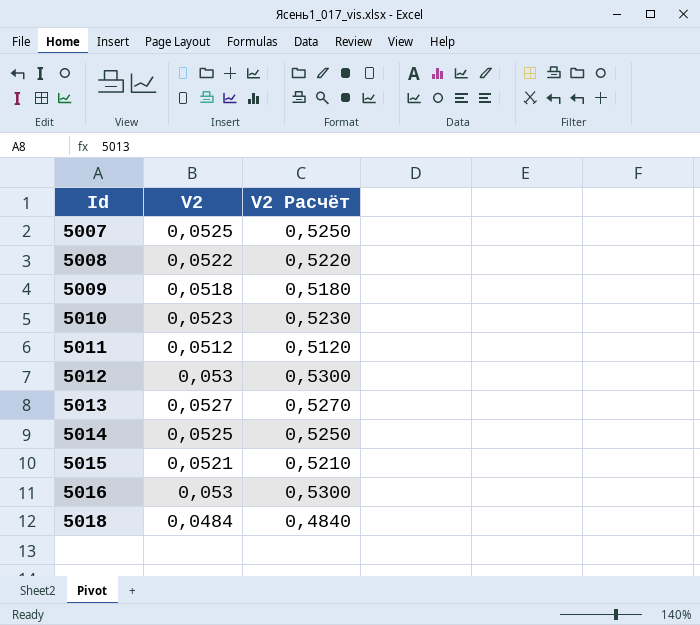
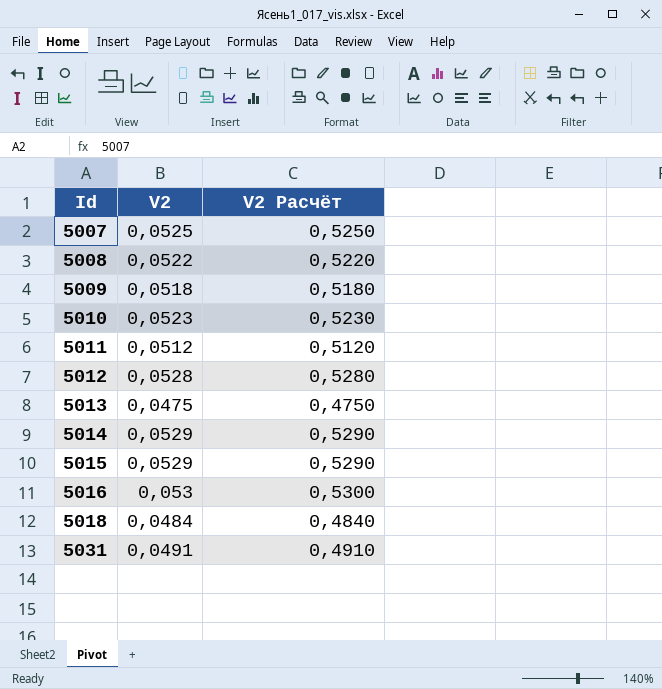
5012 | V2: 0,053 -> 0,0528
5012 | V2 Расчёт: 0,5300 -> 0,5280
5013 | V2: 0,0527 -> 0,0475
5013 | V2 Расчёт: 0,5270 -> 0,4750
5014 | V2: 0,0525 -> 0,0529
5014 | V2 Расчёт: 0,5250 -> 0,5290
5015 | V2: 0,0521 -> 0,0529
5015 | V2 Расчёт: 0,5210 -> 0,5290
row 5031: none -> 0,0491 | 0,4910

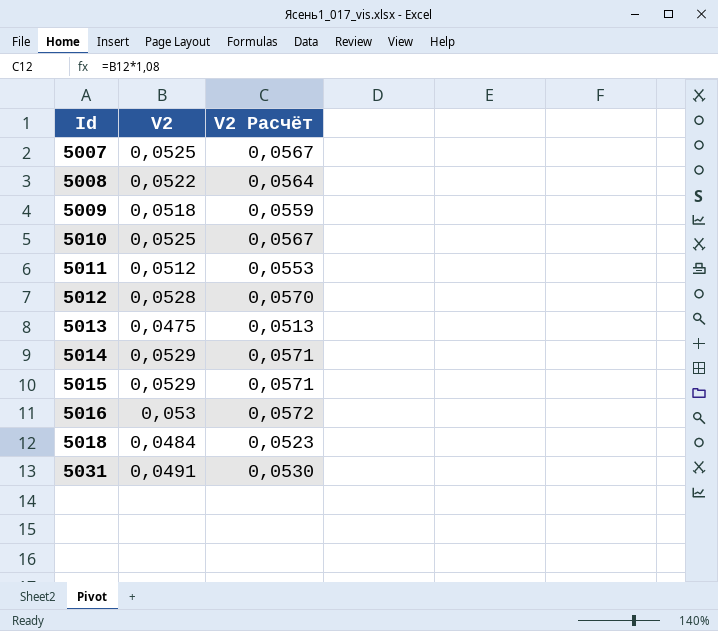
column V2 Расчёт | formula: [V2] * 10 -> [V2] * 1,08
5010 | V2: 0,0523 -> 0,0525

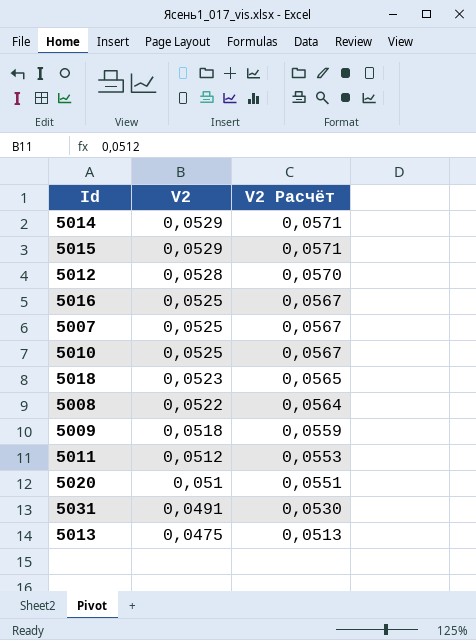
row order: Id ascending -> V2 descending
5016 | V2: 0,053 -> 0,0525
5016 | V2 Расчёт: 0,0572 -> 0,0567
5018 | V2: 0,0484 -> 0,0523
5018 | V2 Расчёт: 0,0523 -> 0,0565
row 5020: none -> 0,051 | 0,0551

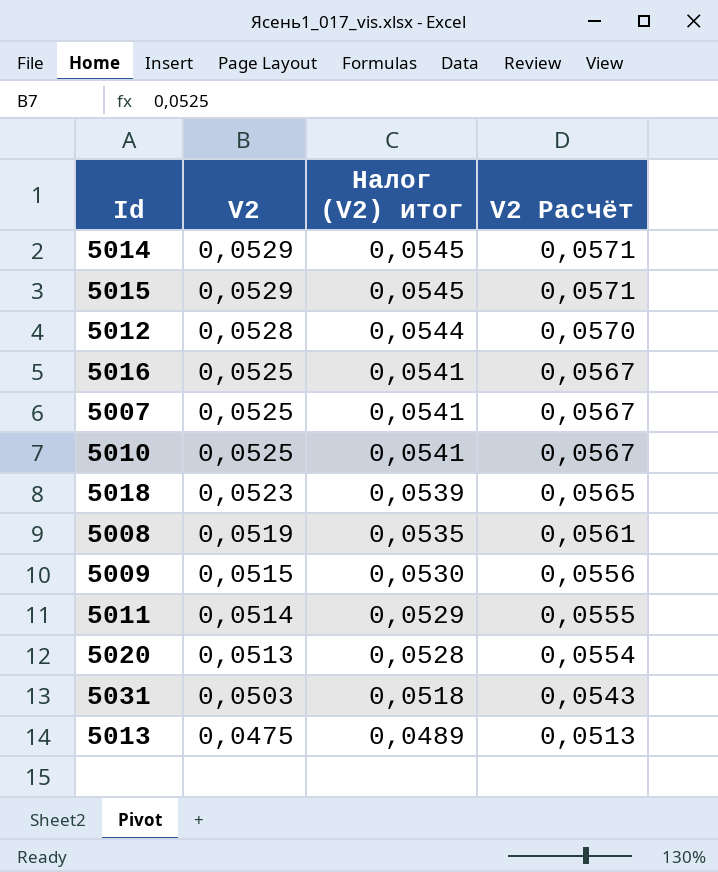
column Налог (V2) итог | formula: none -> [V2] * 1,03
5008 | V2: 0,0522 -> 0,0519
5008 | V2 Расчёт: 0,0564 -> 0,0561
5009 | V2: 0,0518 -> 0,0515
5009 | V2 Расчёт: 0,0559 -> 0,0556
5011 | V2: 0,0512 -> 0,0514
5011 | V2 Расчёт: 0,0553 -> 0,0555
5020 | V2: 0,051 -> 0,0513
5020 | V2 Расчёт: 0,0551 -> 0,0554
5031 | V2: 0,0491 -> 0,0503
5031 | V2 Расчёт: 0,0530 -> 0,0543

